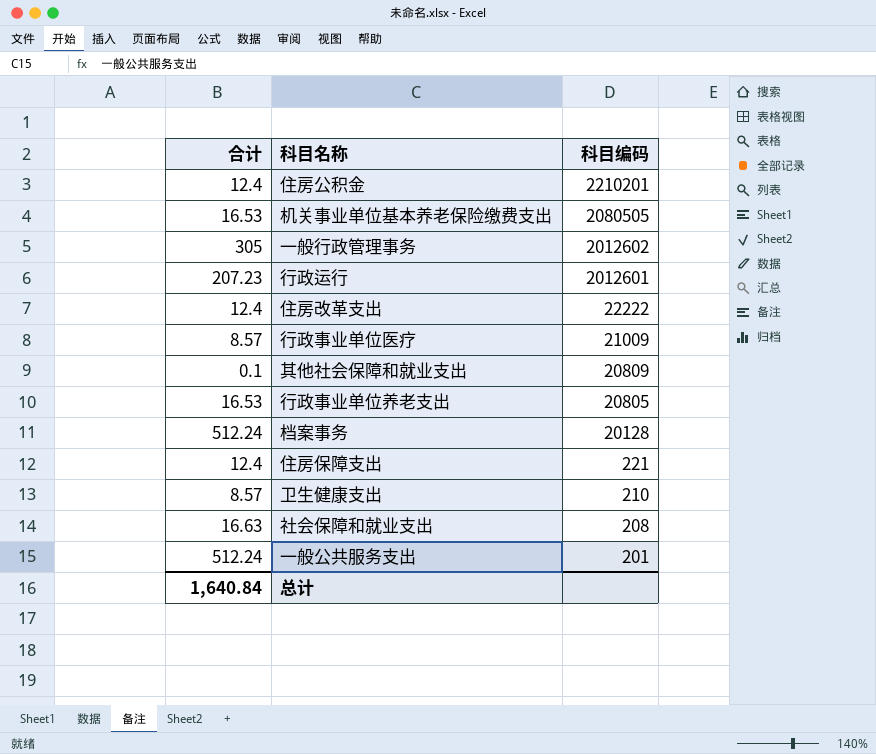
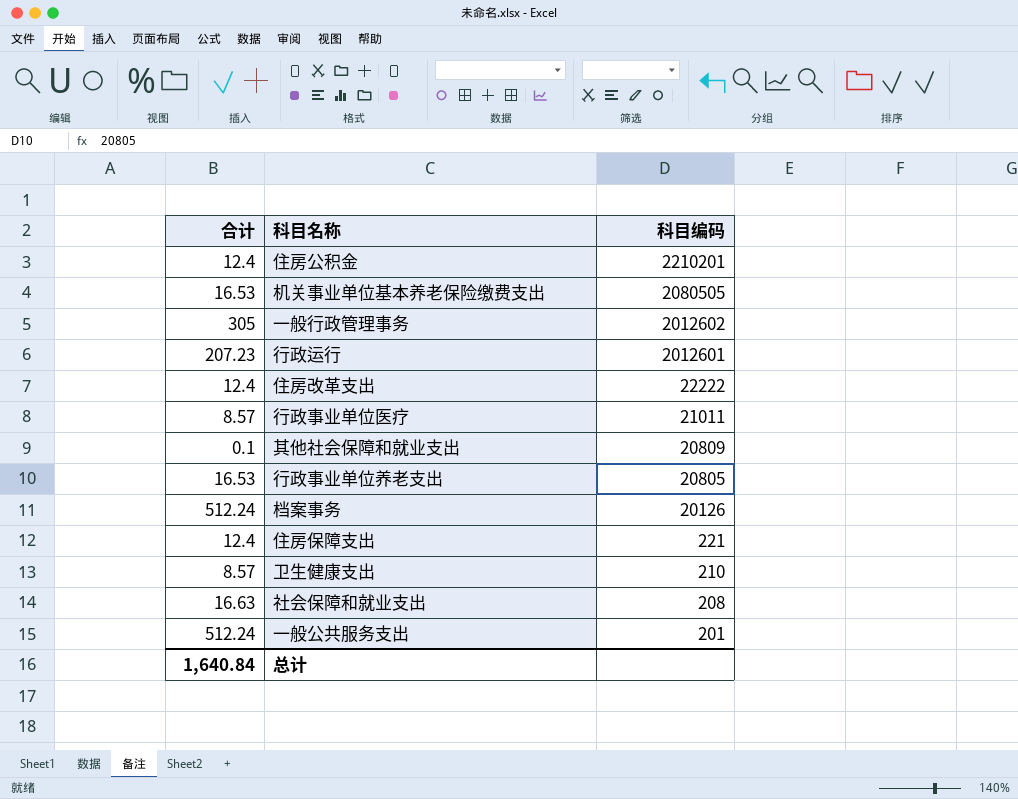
行政事业单位医疗 | 科目编码: 21009 -> 21011
档案事务 | 科目编码: 20128 -> 20126

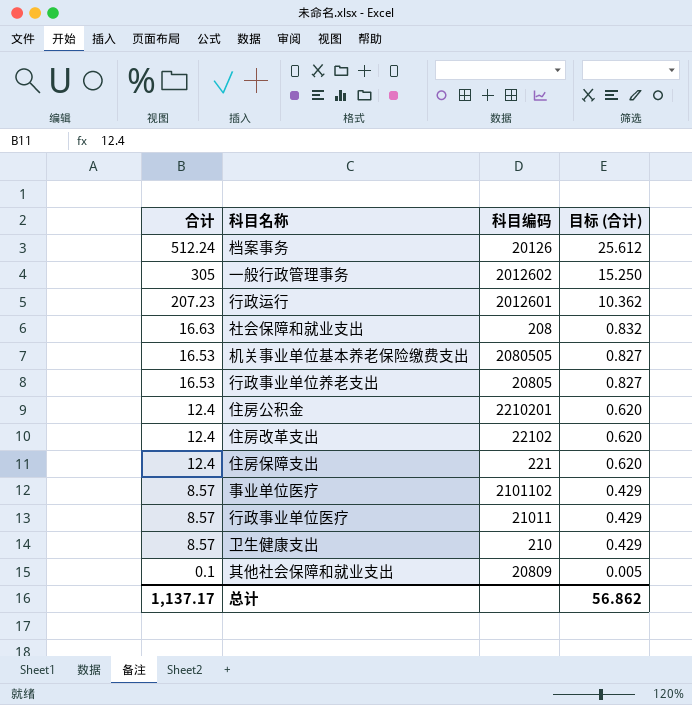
row order: 科目编码 descending -> 合计 descending
column 目标 (合计) | formula: none -> [合计] * 0.05
row 一般公共服务支出: 512.24 | 201 -> none
住房改革支出 | 科目编码: 22222 -> 22102
row 事业单位医疗: none -> 8.57 | 2101102 | 0.429
总计 | 合计: 1,640.84 -> 1,137.17

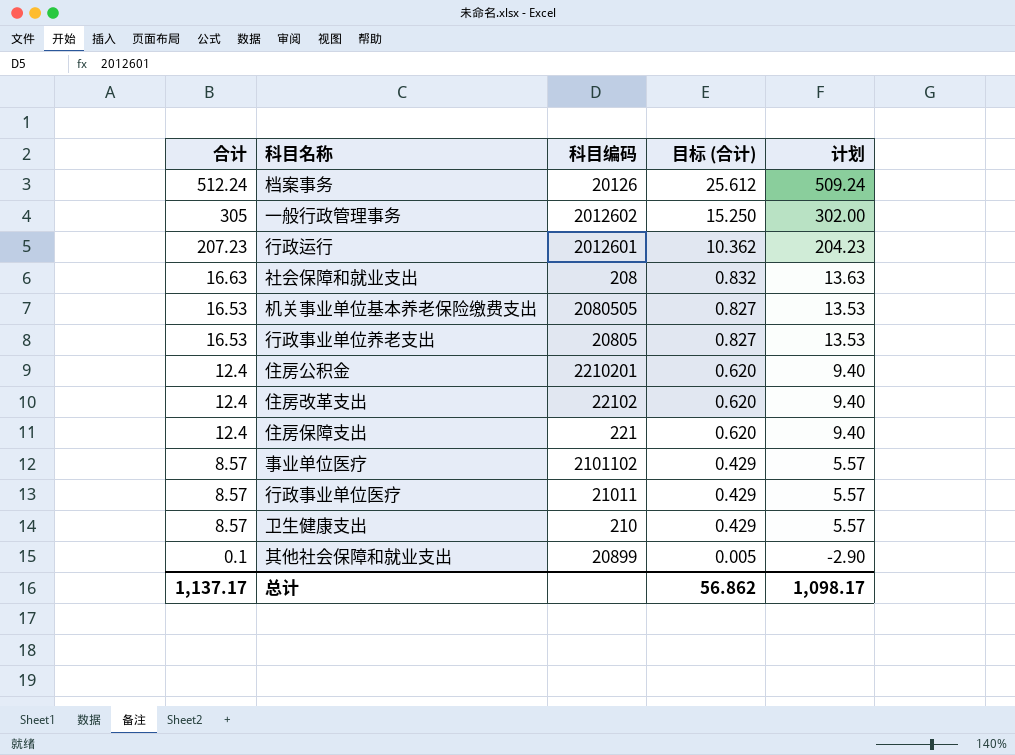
column 计划 | formula: none -> [合计] - 3
其他社会保障和就业支出 | 科目编码: 20809 -> 20899

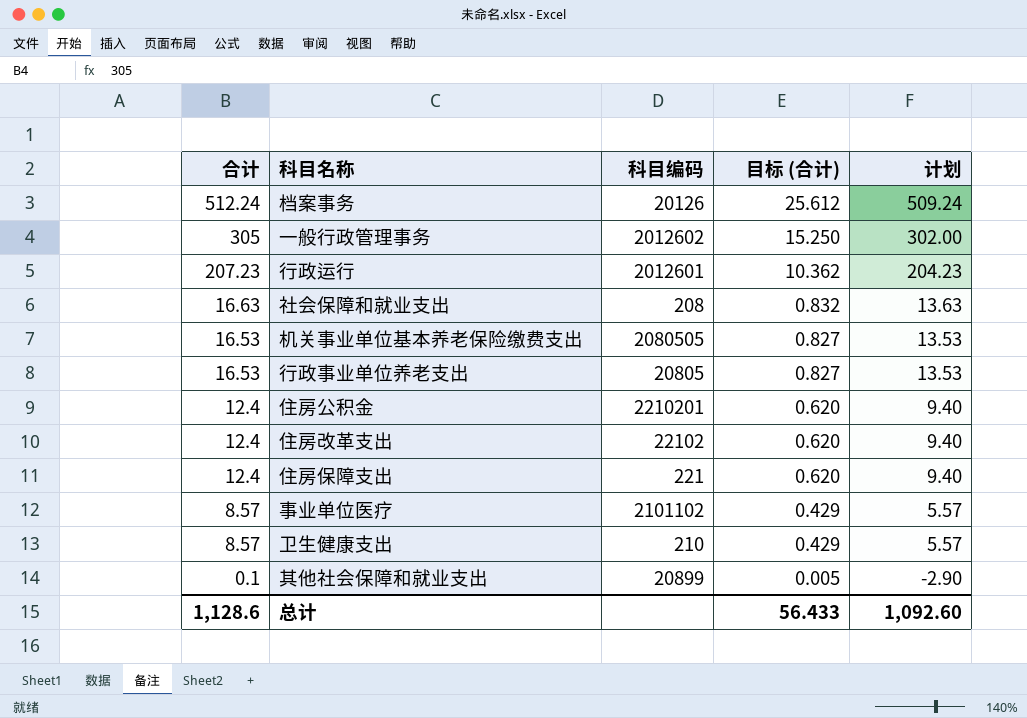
row 行政事业单位医疗: 8.57 | 21011 | 0.429 | 5.57 -> none
总计 | 合计: 1,137.17 -> 1,128.6
总计 | 目标 (合计): 56.862 -> 56.433
总计 | 计划: 1,098.17 -> 1,092.60

